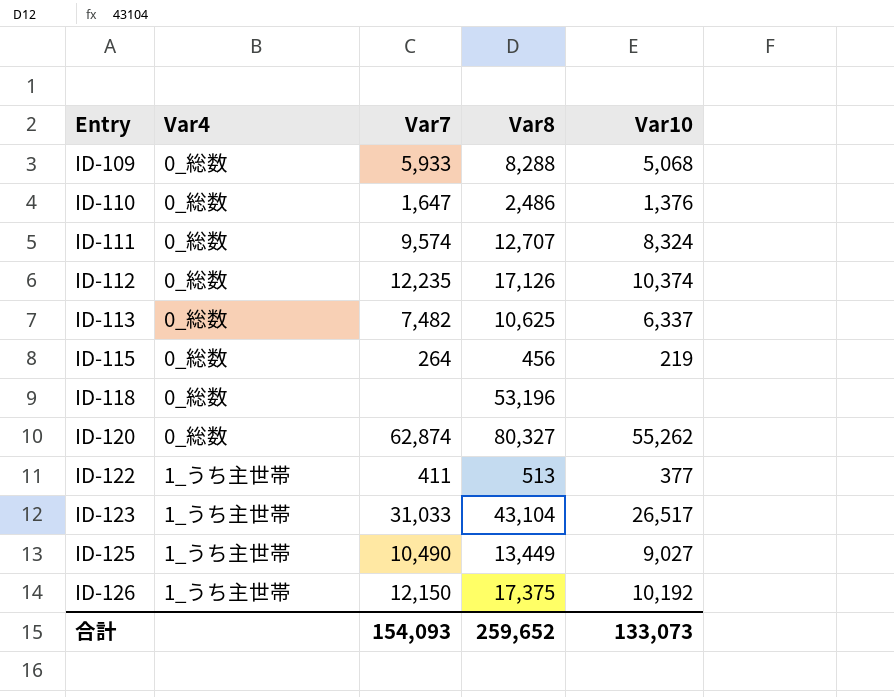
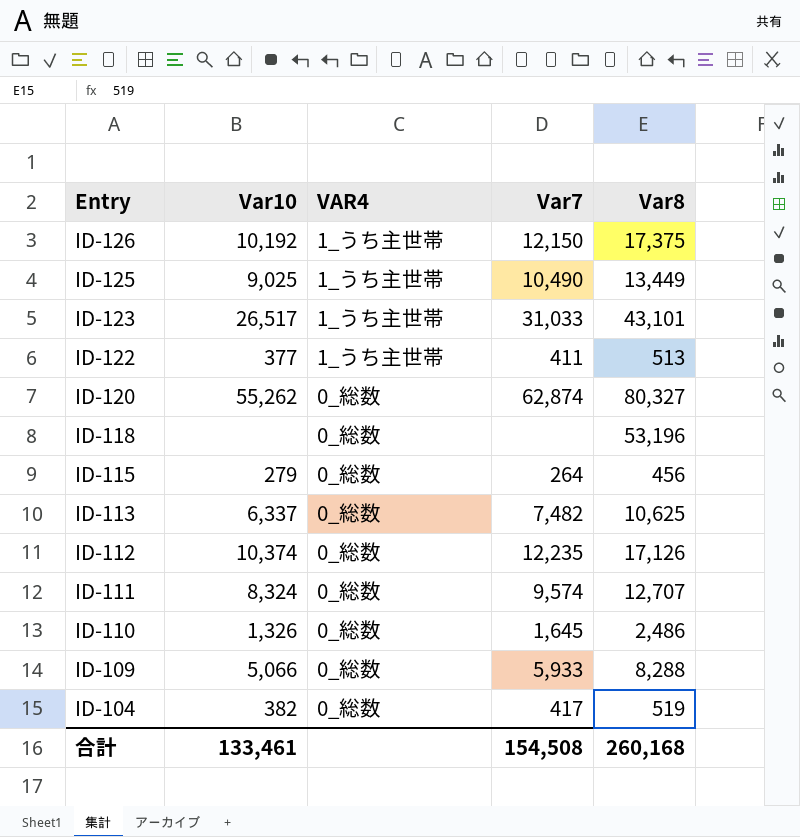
row order: Entry ascending -> Entry descending
column Var10 | position: 5 -> 2
column name: Var4 -> VAR4
ID-125 | Var10: 9,027 -> 9,025
ID-123 | Var8: 43,104 -> 43,101
ID-115 | Var10: 219 -> 279
ID-110 | Var10: 1,376 -> 1,326
ID-110 | Var7: 1,647 -> 1,645
ID-109 | Var10: 5,068 -> 5,066
row ID-104: none -> 382 | 0_総数 | 417 | 519
合計 | Var10: 133,073 -> 133,461
合計 | Var7: 154,093 -> 154,508
合計 | Var8: 259,652 -> 260,168

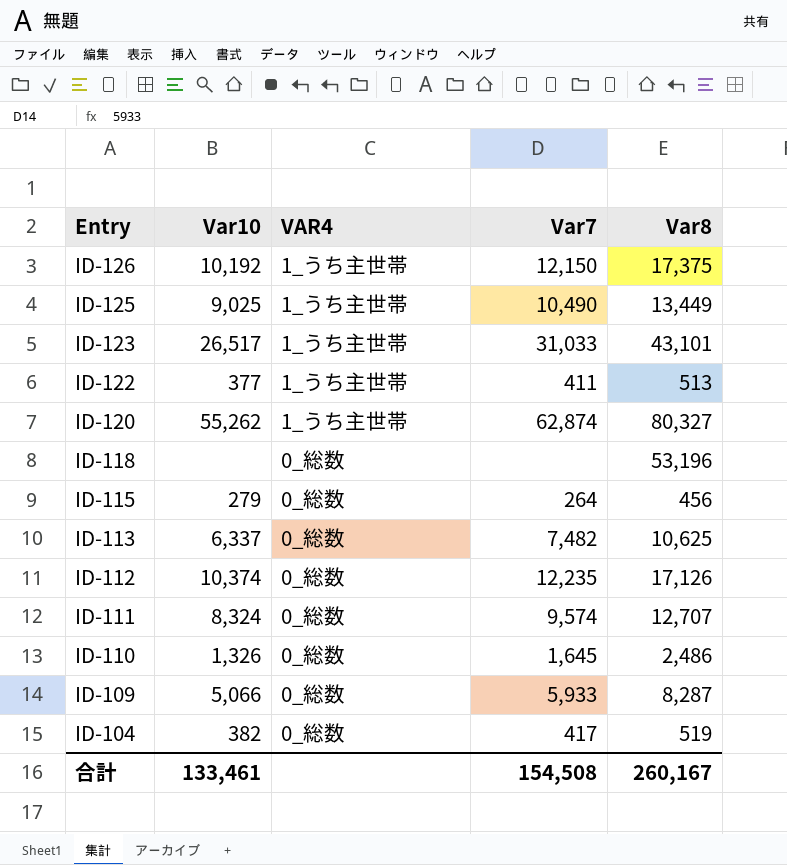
ID-120 | VAR4: 0_総数 -> 1_うち主世帯
ID-109 | Var8: 8,288 -> 8,287
合計 | Var8: 260,168 -> 260,167

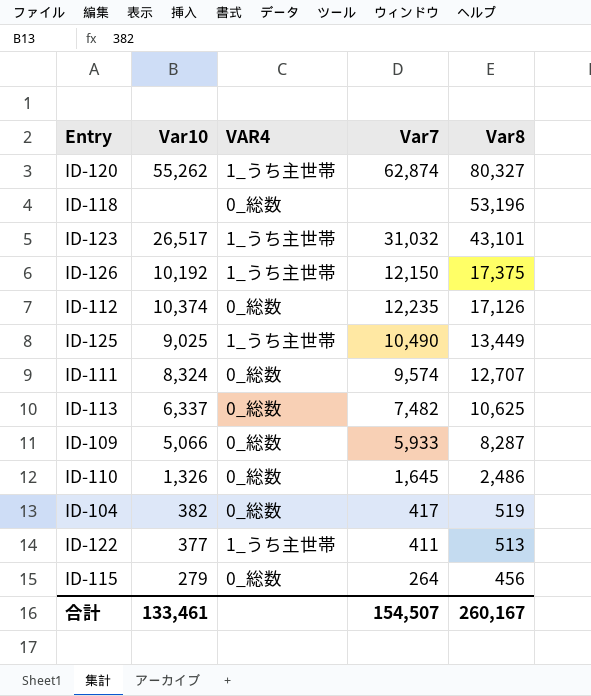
row order: Entry descending -> Var8 descending
ID-123 | Var7: 31,033 -> 31,032
合計 | Var7: 154,508 -> 154,507

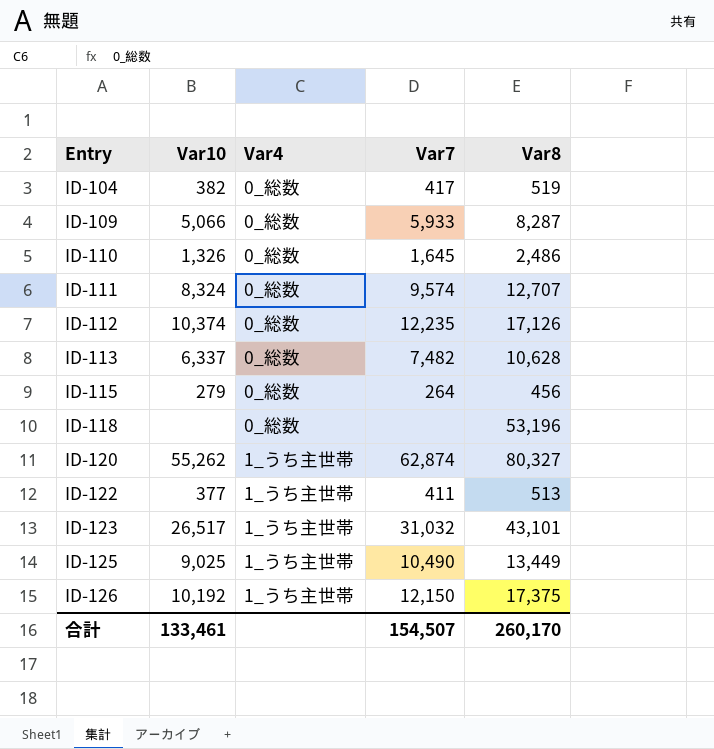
row order: Var8 descending -> Entry ascending
column name: VAR4 -> Var4
ID-113 | Var8: 10,625 -> 10,628
合計 | Var8: 260,167 -> 260,170

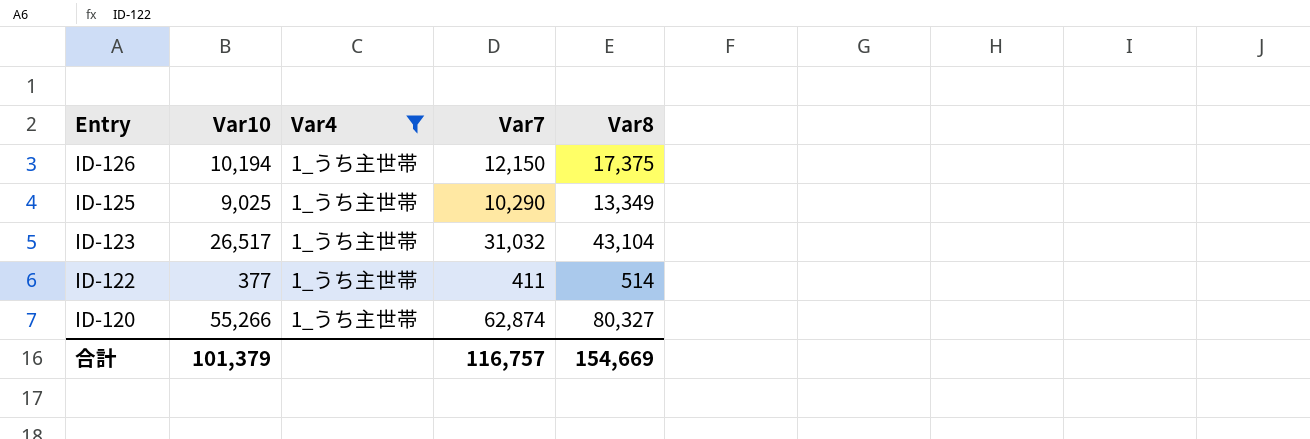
filter: none -> Var4 = 1_うち主世帯
row order: Entry ascending -> Entry descending
ID-126 | Var10: 10,192 -> 10,194
ID-125 | Var7: 10,490 -> 10,290
ID-125 | Var8: 13,449 -> 13,349
ID-123 | Var8: 43,101 -> 43,104
ID-122 | Var8: 513 -> 514
ID-120 | Var10: 55,262 -> 55,266
合計 | Var10: 133,461 -> 101,379
合計 | Var7: 154,507 -> 116,757
合計 | Var8: 260,170 -> 154,669

